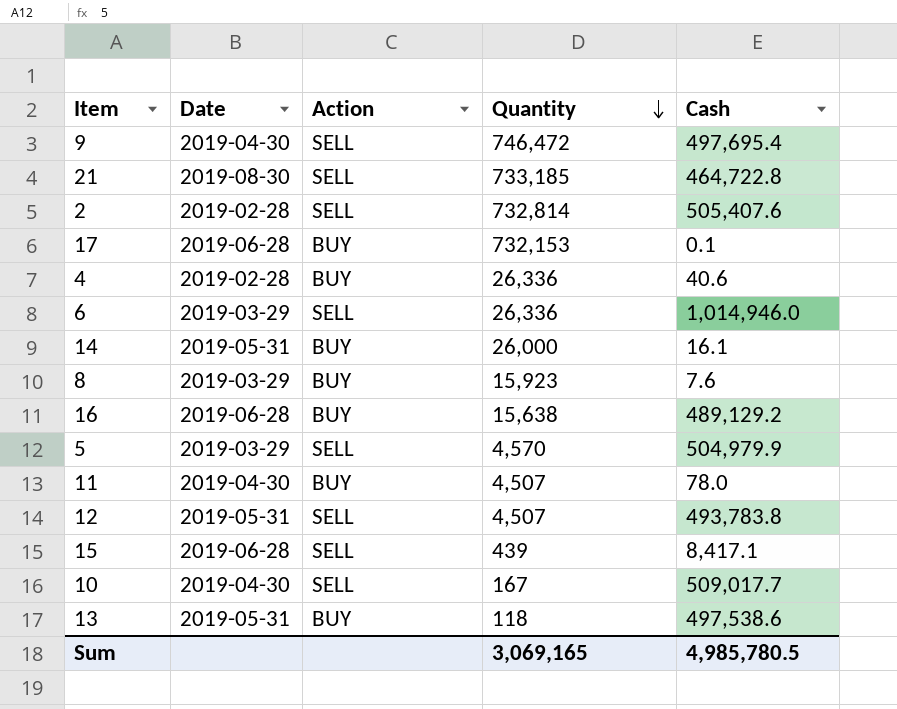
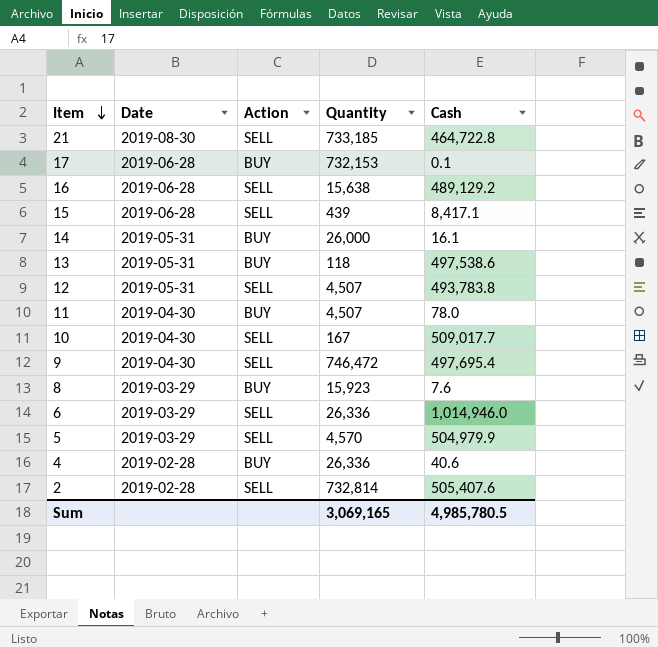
row order: Quantity descending -> Item descending
16 | Action: BUY -> SELL

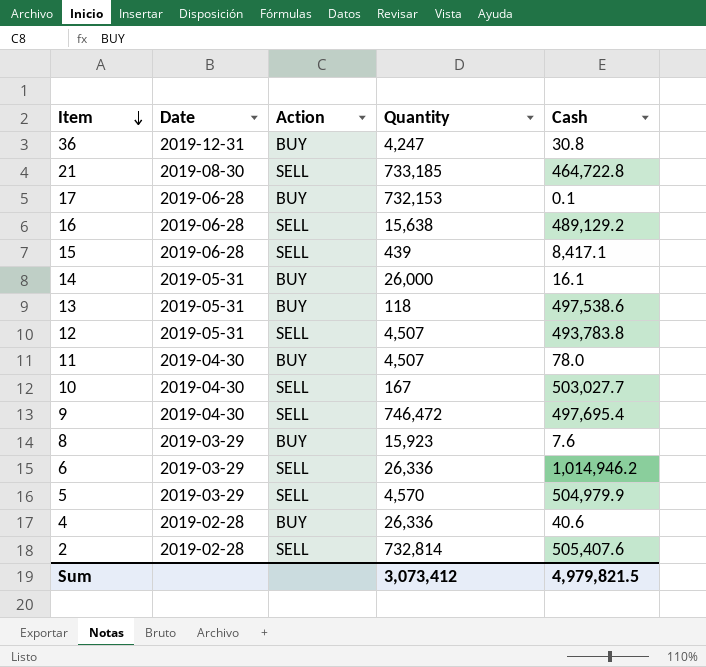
row 36: none -> 2019-12-31 | BUY | 4,247 | 30.8
10 | Cash: 509,017.7 -> 503,027.7
6 | Cash: 1,014,946.0 -> 1,014,946.2
Sum | Quantity: 3,069,165 -> 3,073,412
Sum | Cash: 4,985,780.5 -> 4,979,821.5

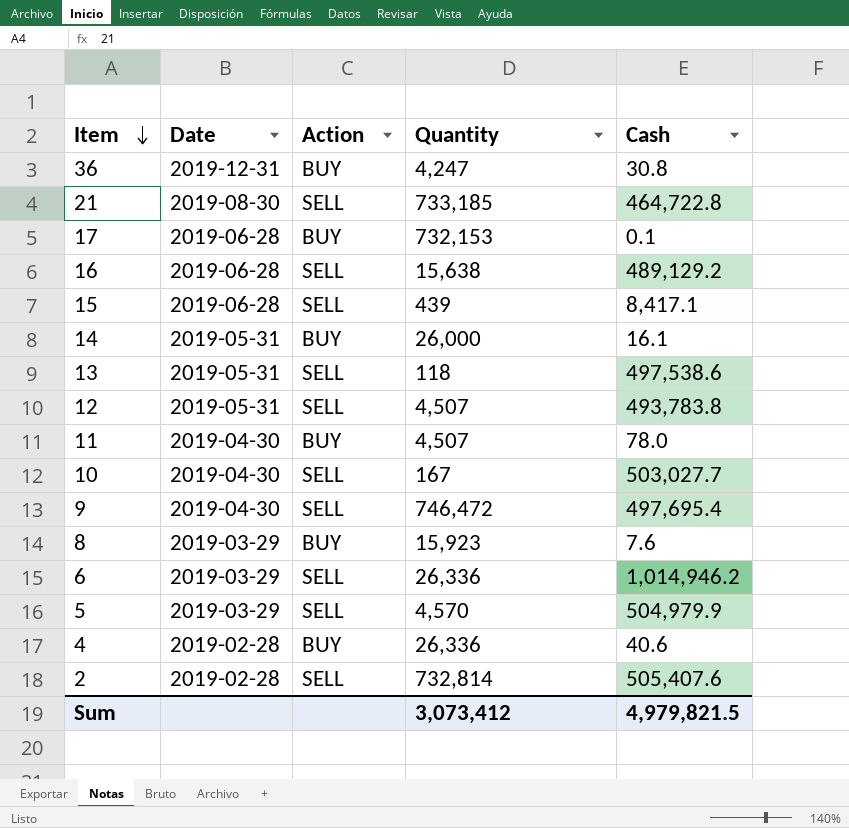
13 | Action: BUY -> SELL

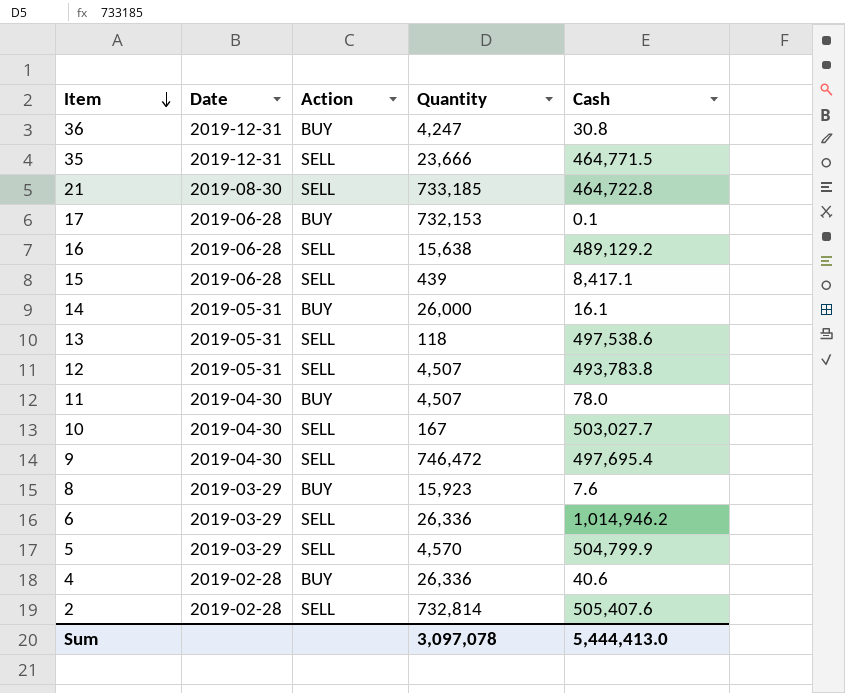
row 35: none -> 2019-12-31 | SELL | 23,666 | 464,771.5
5 | Cash: 504,979.9 -> 504,799.9
Sum | Quantity: 3,073,412 -> 3,097,078
Sum | Cash: 4,979,821.5 -> 5,444,413.0

